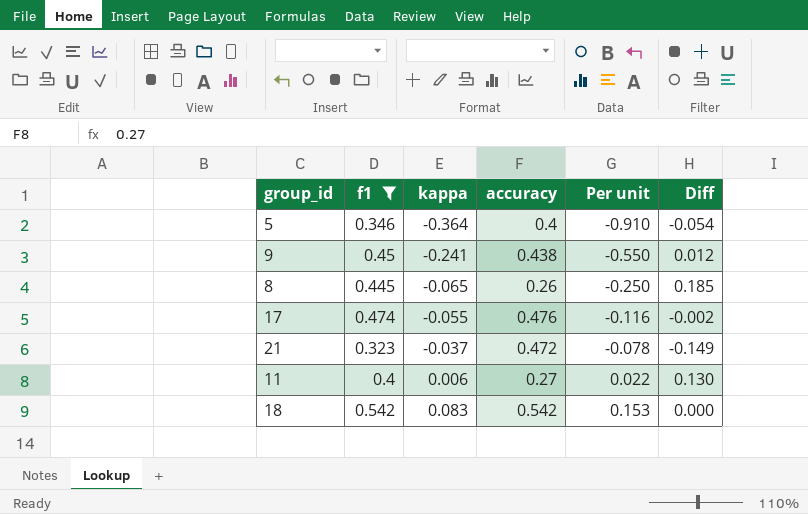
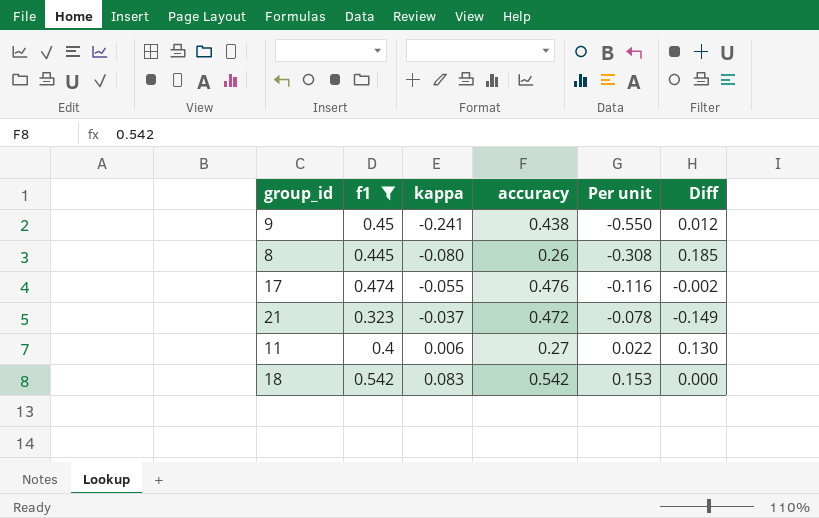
row 5: 0.346 | -0.364 | 0.4 | -0.910 | -0.054 -> none
8 | kappa: -0.065 -> -0.080
8 | Per unit: -0.250 -> -0.308

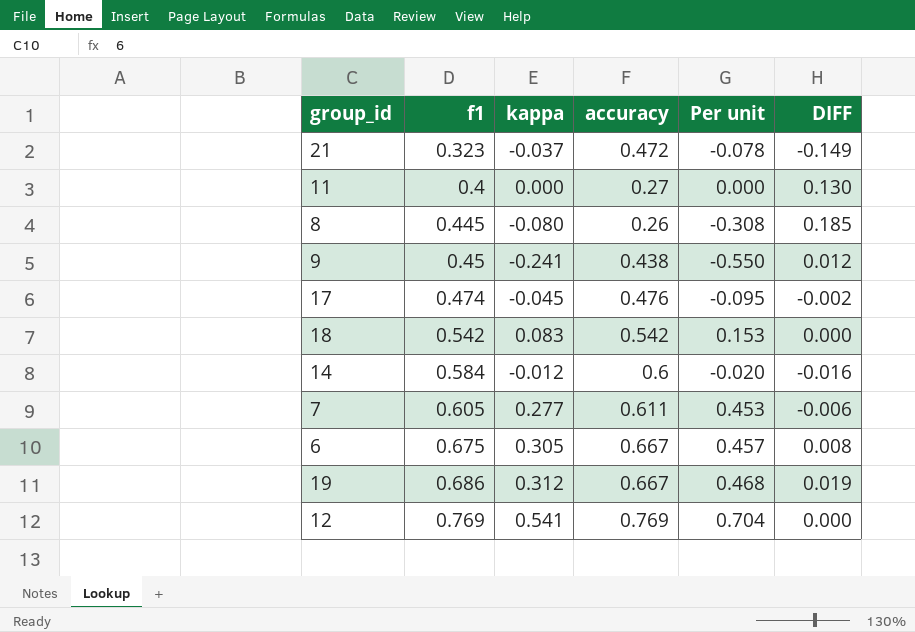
filter: f1 <= 0.542 -> none
row order: kappa ascending -> f1 ascending
column name: Diff -> DIFF
11 | kappa: 0.006 -> 0.000
11 | Per unit: 0.022 -> 0.000
17 | kappa: -0.055 -> -0.045
17 | Per unit: -0.116 -> -0.095

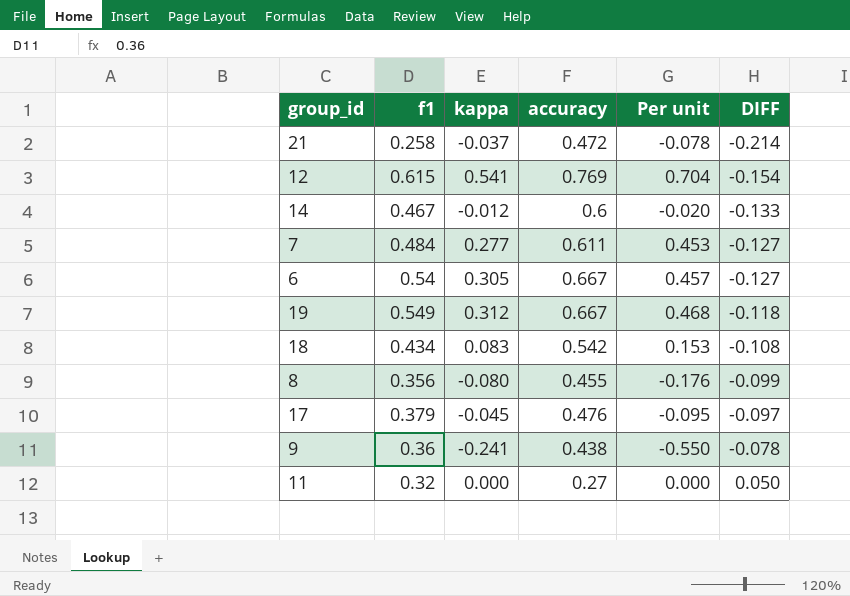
row order: f1 ascending -> DIFF ascending
21 | f1: 0.323 -> 0.258
21 | DIFF: -0.149 -> -0.214
12 | f1: 0.769 -> 0.615
12 | DIFF: 0.000 -> -0.154
14 | f1: 0.584 -> 0.467
14 | DIFF: -0.016 -> -0.133
7 | f1: 0.605 -> 0.484
7 | DIFF: -0.006 -> -0.127
6 | f1: 0.675 -> 0.54
6 | DIFF: 0.008 -> -0.127
19 | f1: 0.686 -> 0.549
19 | DIFF: 0.019 -> -0.118
18 | f1: 0.542 -> 0.434
18 | DIFF: 0.000 -> -0.108
8 | f1: 0.445 -> 0.356
8 | accuracy: 0.26 -> 0.455
8 | Per unit: -0.308 -> -0.176
8 | DIFF: 0.185 -> -0.099
17 | f1: 0.474 -> 0.379
17 | DIFF: -0.002 -> -0.097
9 | f1: 0.45 -> 0.36
9 | DIFF: 0.012 -> -0.078
11 | f1: 0.4 -> 0.32
11 | DIFF: 0.130 -> 0.050

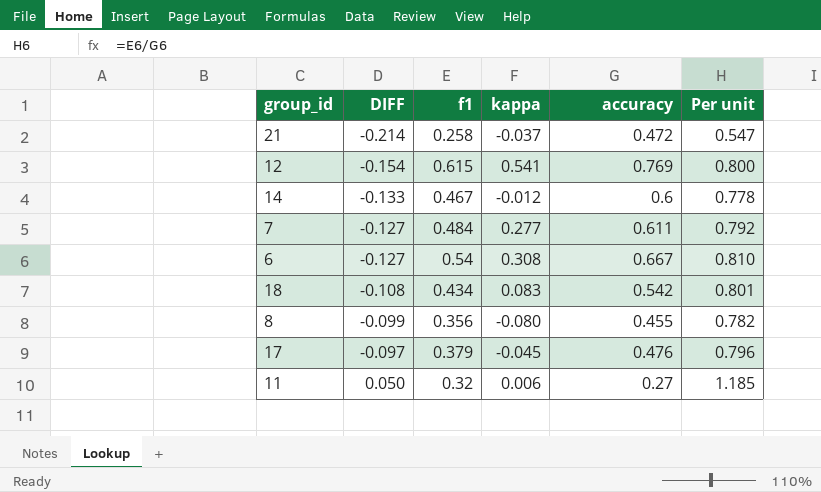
column DIFF | position: 6 -> 2
column Per unit | formula: [kappa] / [accuracy] -> [f1] / [accuracy]
row 19: 0.549 | 0.312 | 0.667 | 0.468 | -0.118 -> none
row 9: 0.36 | -0.241 | 0.438 | -0.550 | -0.078 -> none
6 | kappa: 0.305 -> 0.308
11 | kappa: 0.000 -> 0.006

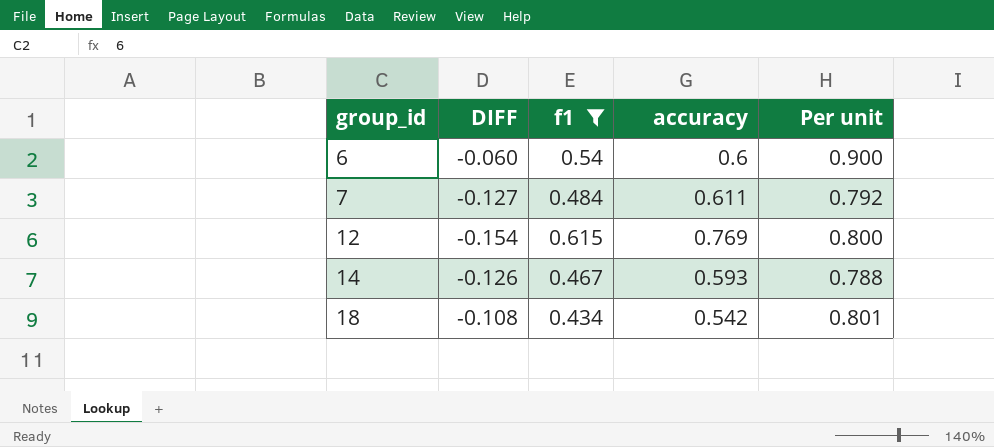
filter: none -> f1 >= 0.434
row order: DIFF ascending -> group_id ascending
column kappa | position: 4 -> none
6 | DIFF: -0.127 -> -0.060
6 | accuracy: 0.667 -> 0.6
6 | Per unit: 0.810 -> 0.900
14 | DIFF: -0.133 -> -0.126
14 | accuracy: 0.6 -> 0.593
14 | Per unit: 0.778 -> 0.788

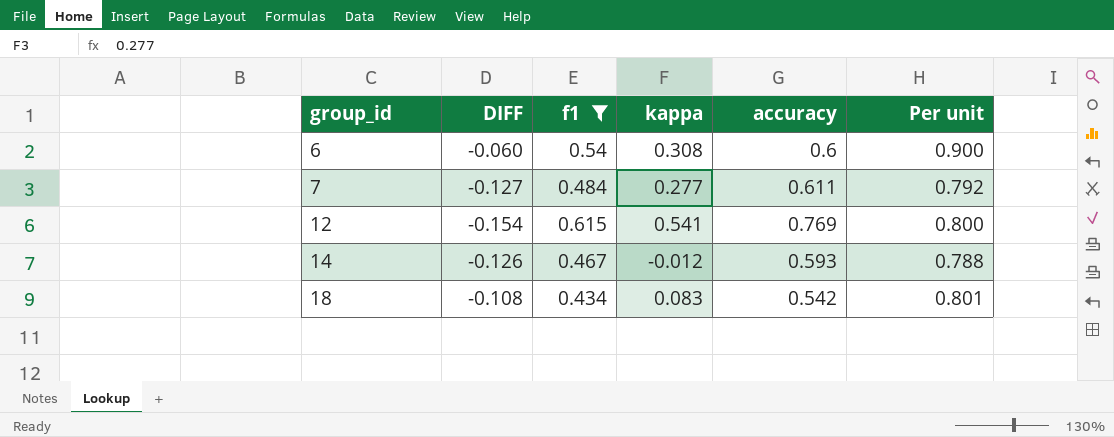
column kappa | position: none -> 4

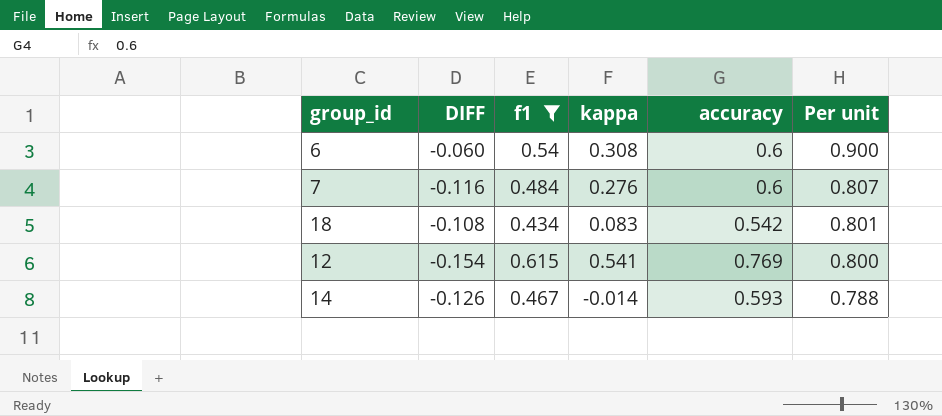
row order: group_id ascending -> Per unit descending
7 | DIFF: -0.127 -> -0.116
7 | kappa: 0.277 -> 0.276
7 | accuracy: 0.611 -> 0.6
7 | Per unit: 0.792 -> 0.807
14 | kappa: -0.012 -> -0.014

